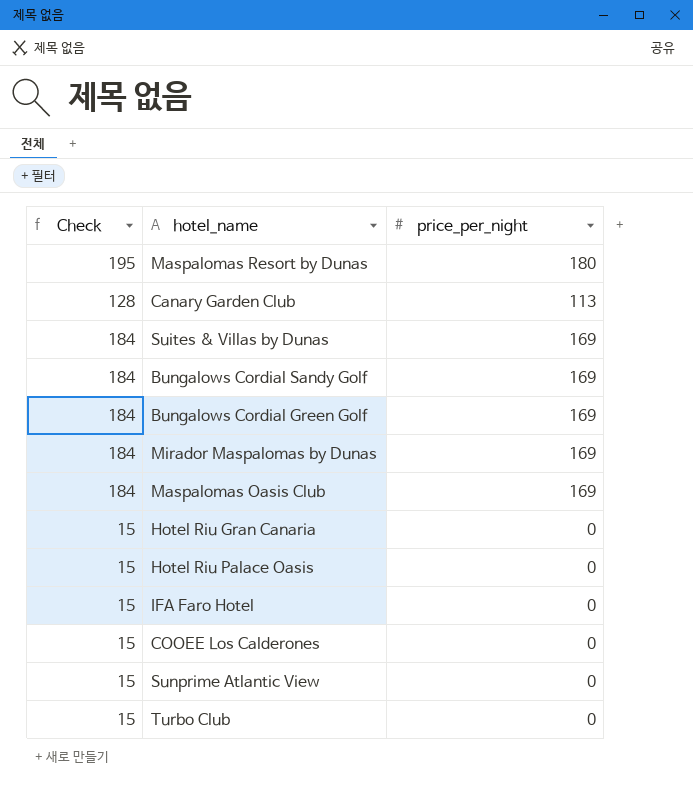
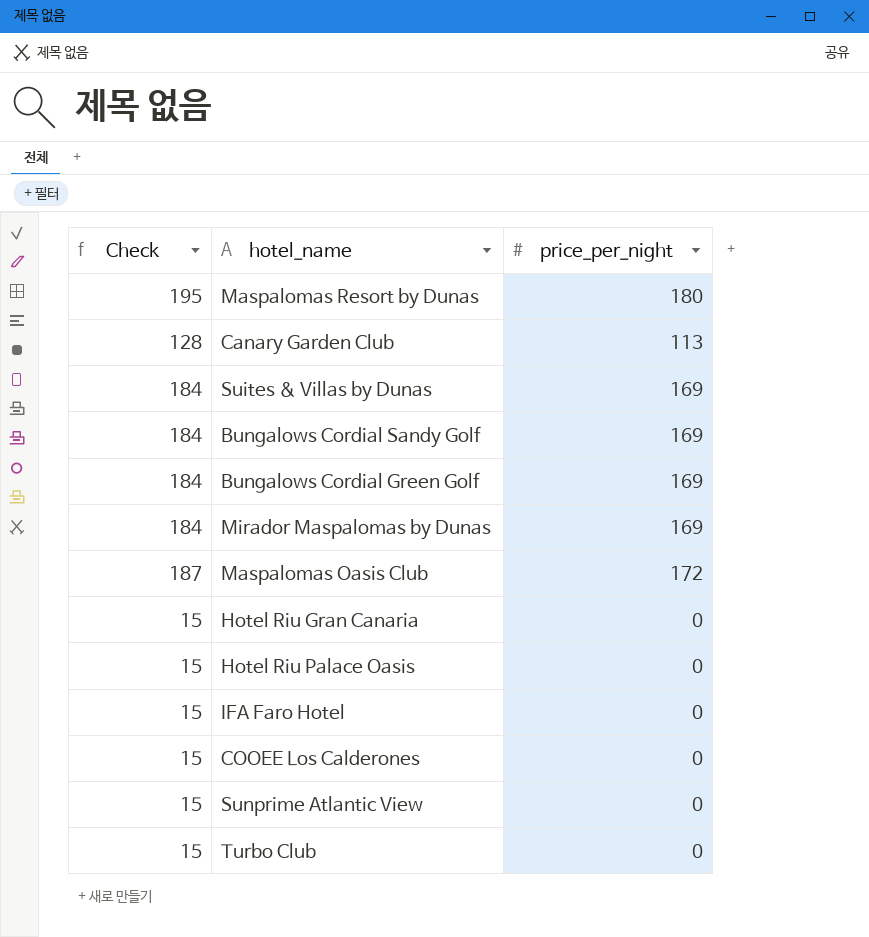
Maspalomas Oasis Club | Check: 184 -> 187
Maspalomas Oasis Club | price_per_night: 169 -> 172

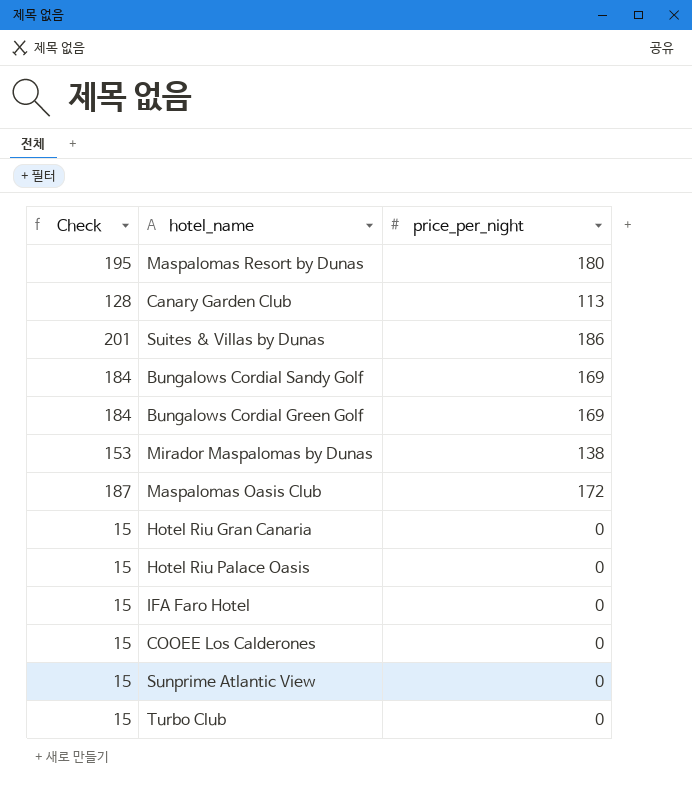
Suites & Villas by Dunas | Check: 184 -> 201
Suites & Villas by Dunas | price_per_night: 169 -> 186
Mirador Maspalomas by Dunas | Check: 184 -> 153
Mirador Maspalomas by Dunas | price_per_night: 169 -> 138

